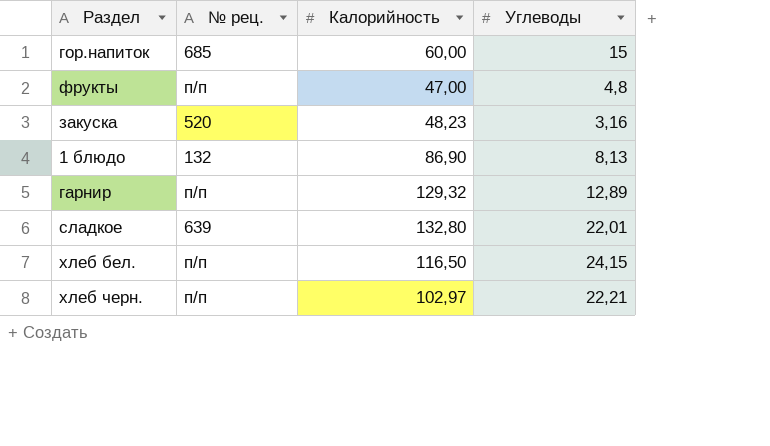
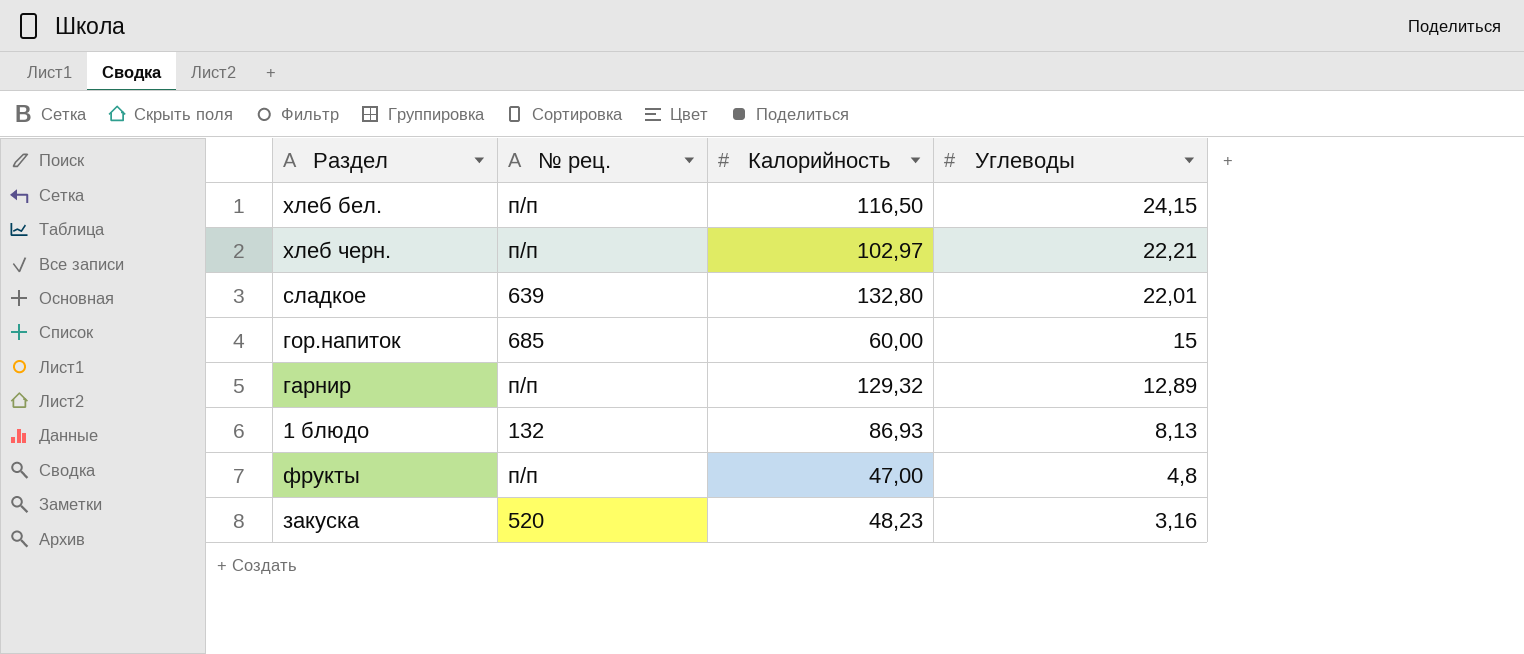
row order: none -> Углеводы descending
1 блюдо | Калорийность: 86,90 -> 86,93

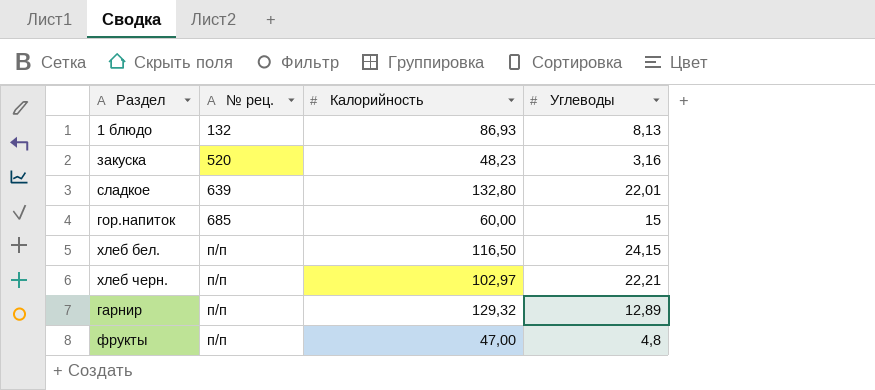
row order: Углеводы descending -> № рец. ascending

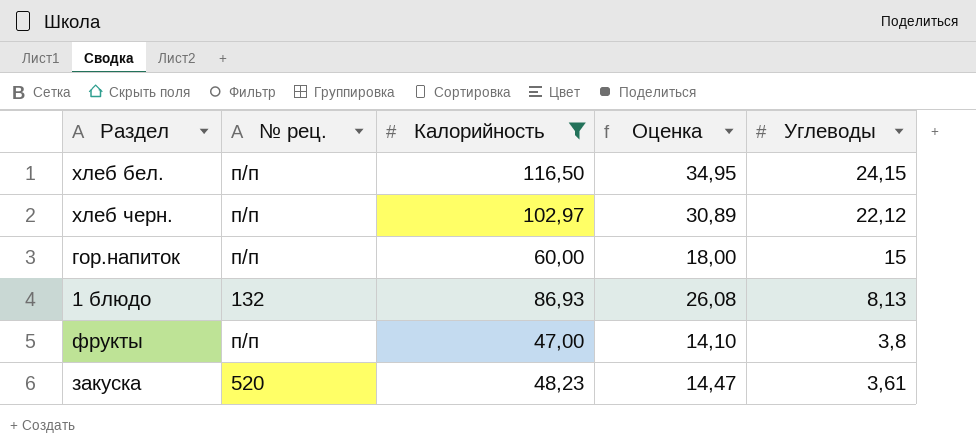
filter: none -> Калорийность <= 116,50
row order: № рец. ascending -> Углеводы descending
column Оценка | formula: none -> [Калорийность] * 0,3
хлеб черн. | Углеводы: 22,21 -> 22,12
гор.напиток | № рец.: 685 -> п/п
фрукты | Углеводы: 4,8 -> 3,8
закуска | Углеводы: 3,16 -> 3,61

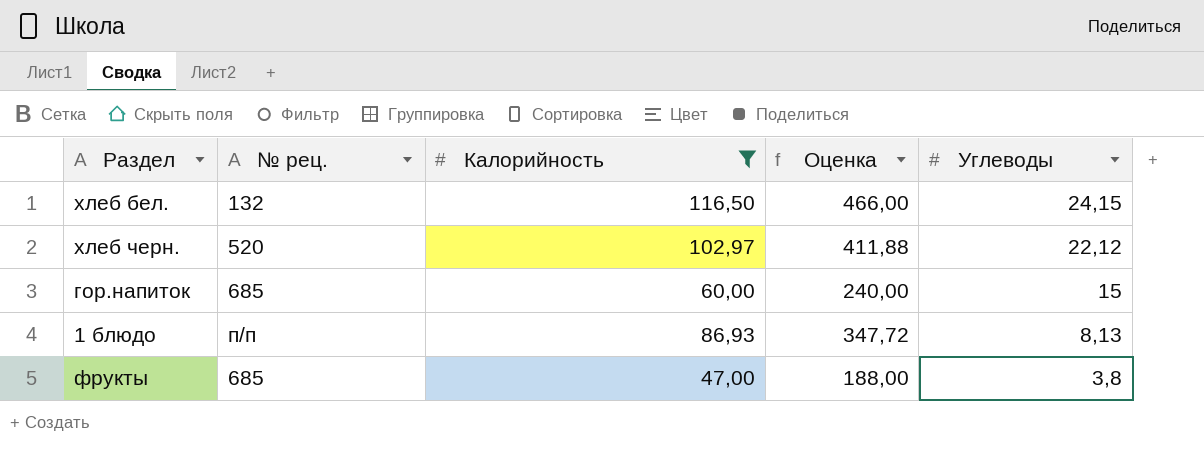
column Оценка | formula: [Калорийность] * 0,3 -> [Калорийность] * 4
row закуска: 520 | 48,23 | 14,47 | 3,61 -> none
хлеб бел. | № рец.: п/п -> 132
хлеб черн. | № рец.: п/п -> 520
гор.напиток | № рец.: п/п -> 685
1 блюдо | № рец.: 132 -> п/п
фрукты | № рец.: п/п -> 685

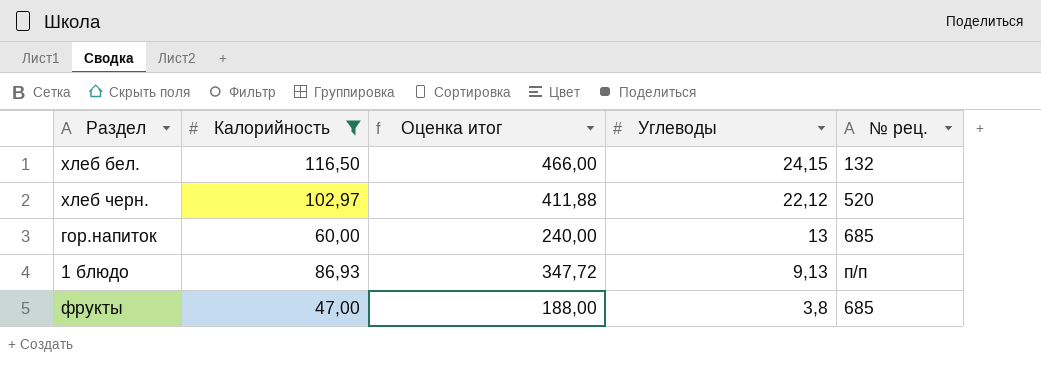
column name: Оценка -> Оценка итог
column № рец. | position: 2 -> 5
гор.напиток | Углеводы: 15 -> 13
1 блюдо | Углеводы: 8,13 -> 9,13

